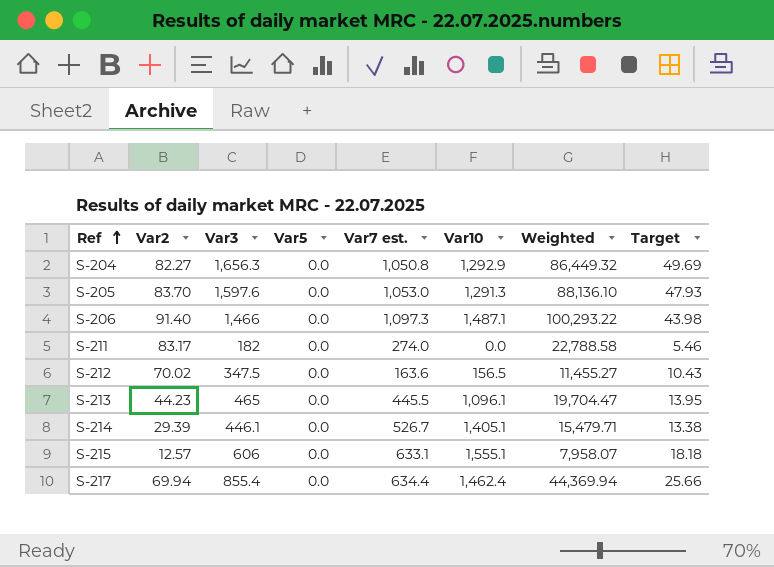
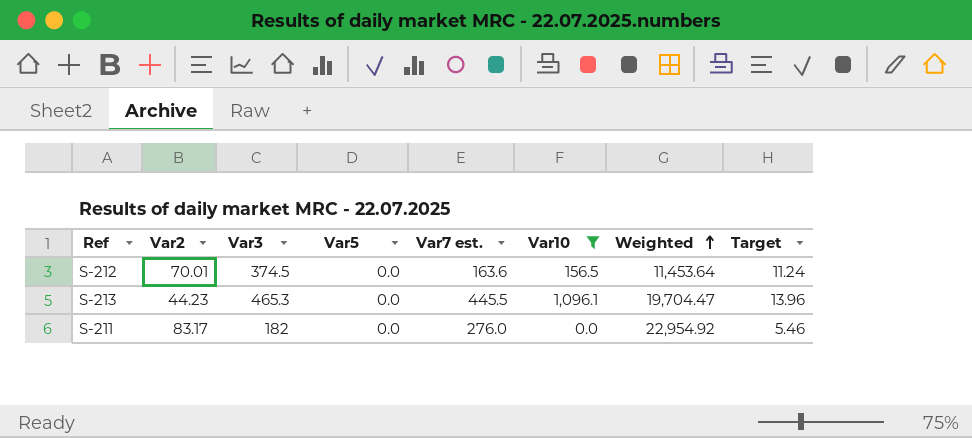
filter: none -> Var10 <= 1,096.1
row order: Ref ascending -> Weighted ascending
S-212 | Var2: 70.02 -> 70.01
S-212 | Var3: 347.5 -> 374.5
S-212 | Weighted: 11,455.27 -> 11,453.64
S-212 | Target: 10.43 -> 11.24
S-213 | Var3: 465 -> 465.3
S-213 | Target: 13.95 -> 13.96
S-211 | Var7 est.: 274.0 -> 276.0
S-211 | Weighted: 22,788.58 -> 22,954.92

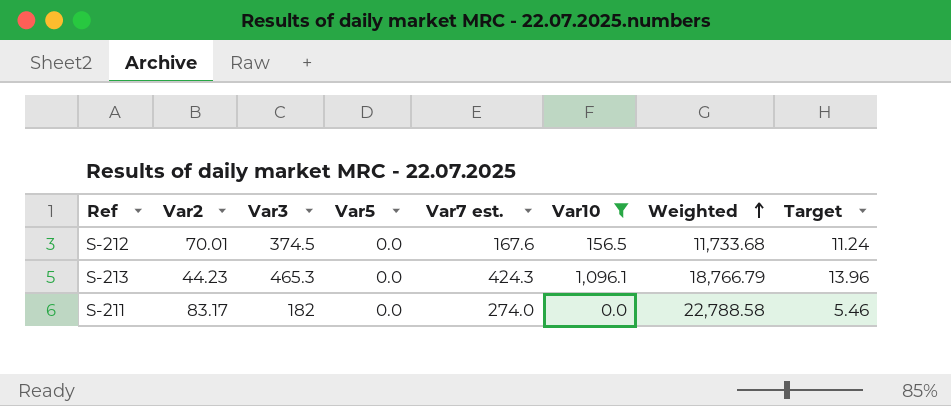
S-212 | Var7 est.: 163.6 -> 167.6
S-212 | Weighted: 11,453.64 -> 11,733.68
S-213 | Var7 est.: 445.5 -> 424.3
S-213 | Weighted: 19,704.47 -> 18,766.79
S-211 | Var7 est.: 276.0 -> 274.0
S-211 | Weighted: 22,954.92 -> 22,788.58

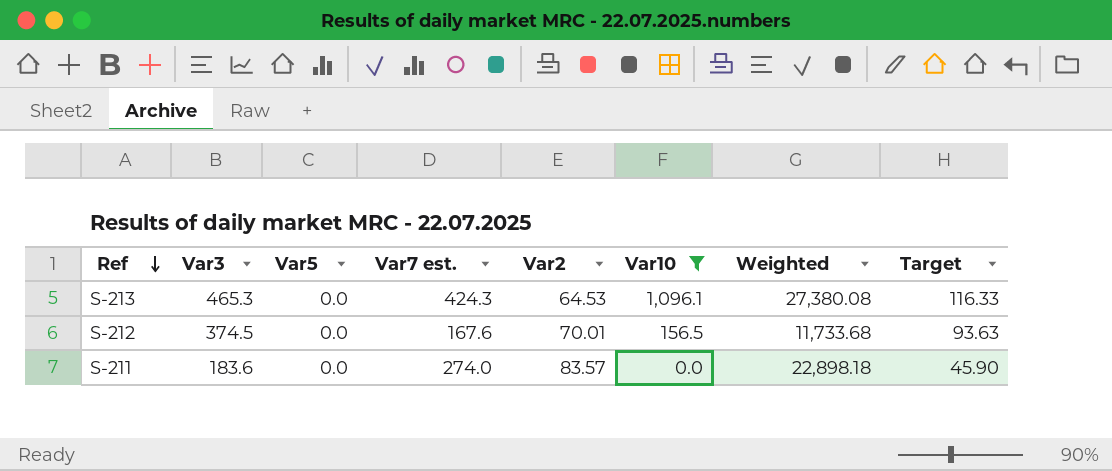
row order: Weighted ascending -> Ref descending
column Var2 | position: 2 -> 5
column Target | formula: [Var3] * 0.03 -> [Var3] * 0.25
S-213 | Var2: 44.23 -> 64.53
S-213 | Weighted: 18,766.79 -> 27,380.08
S-211 | Var3: 182 -> 183.6
S-211 | Var2: 83.17 -> 83.57
S-211 | Weighted: 22,788.58 -> 22,898.18

